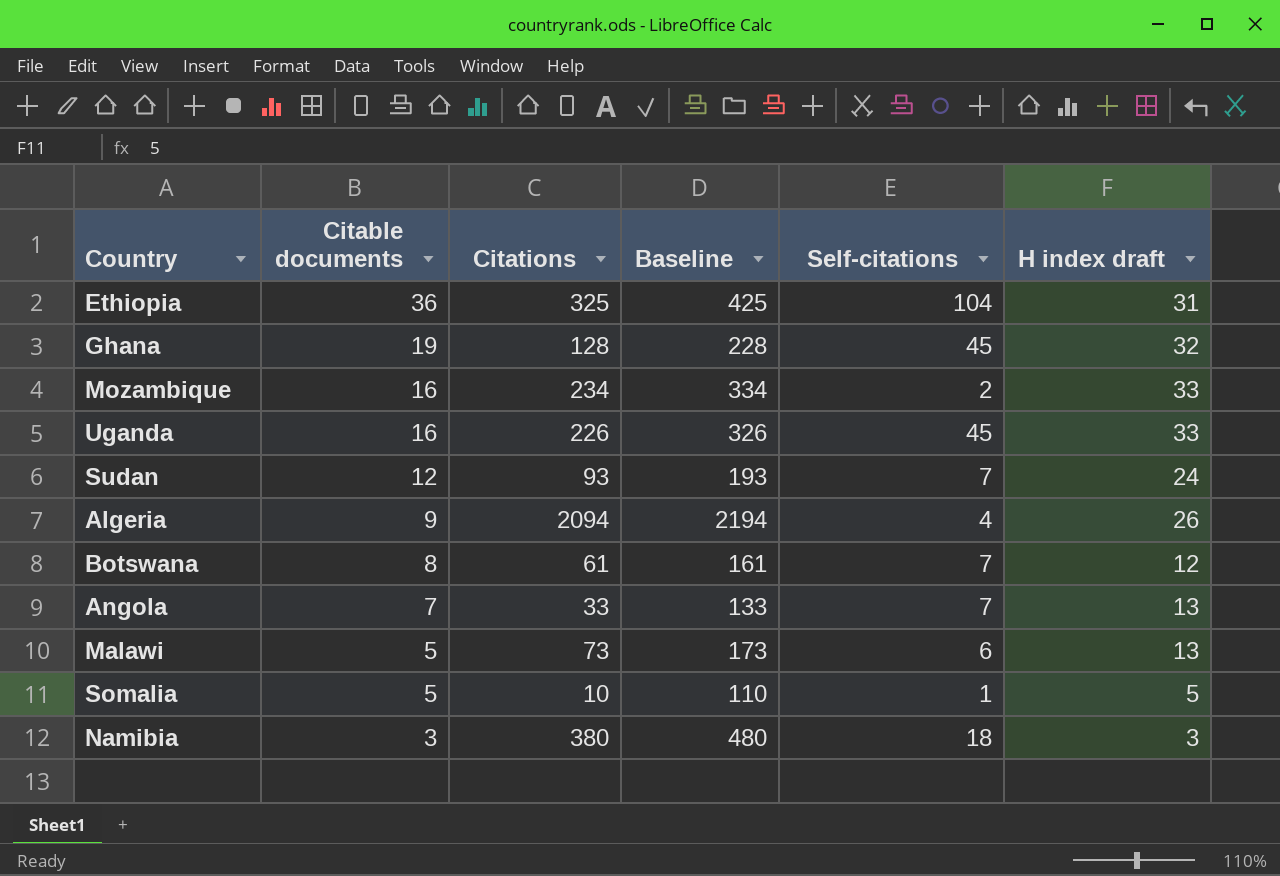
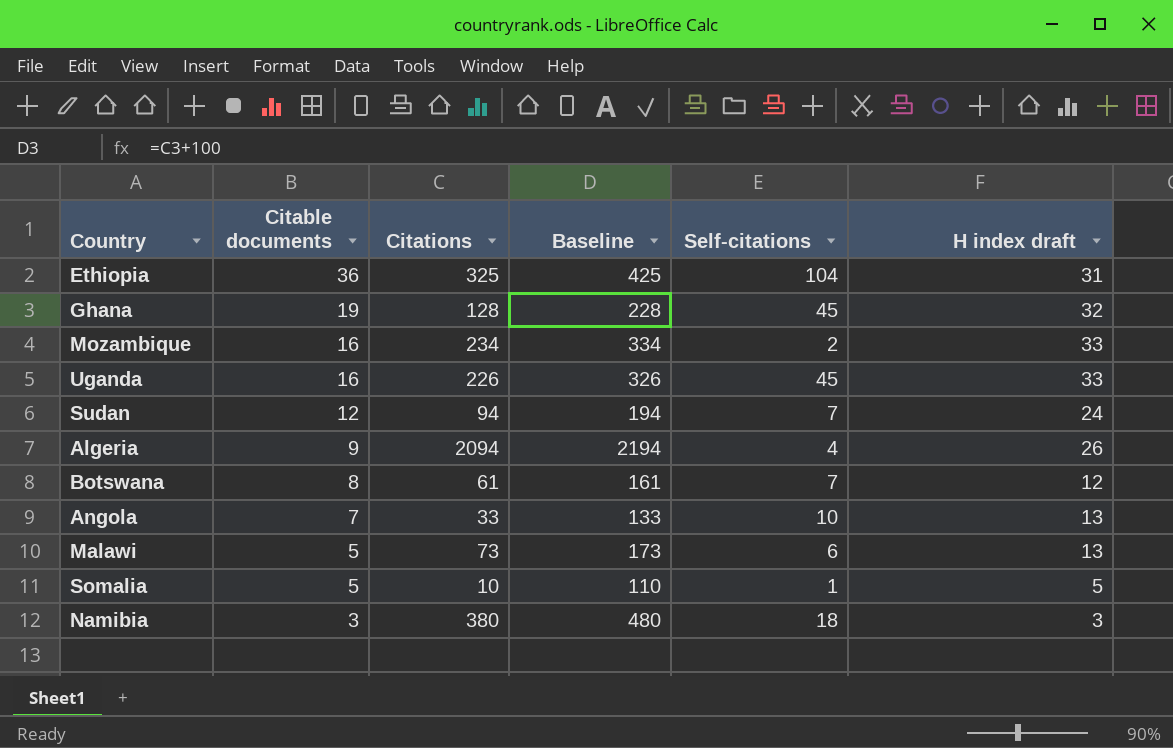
Sudan | Citations: 93 -> 94
Sudan | Baseline: 193 -> 194
Angola | Self-citations: 7 -> 10

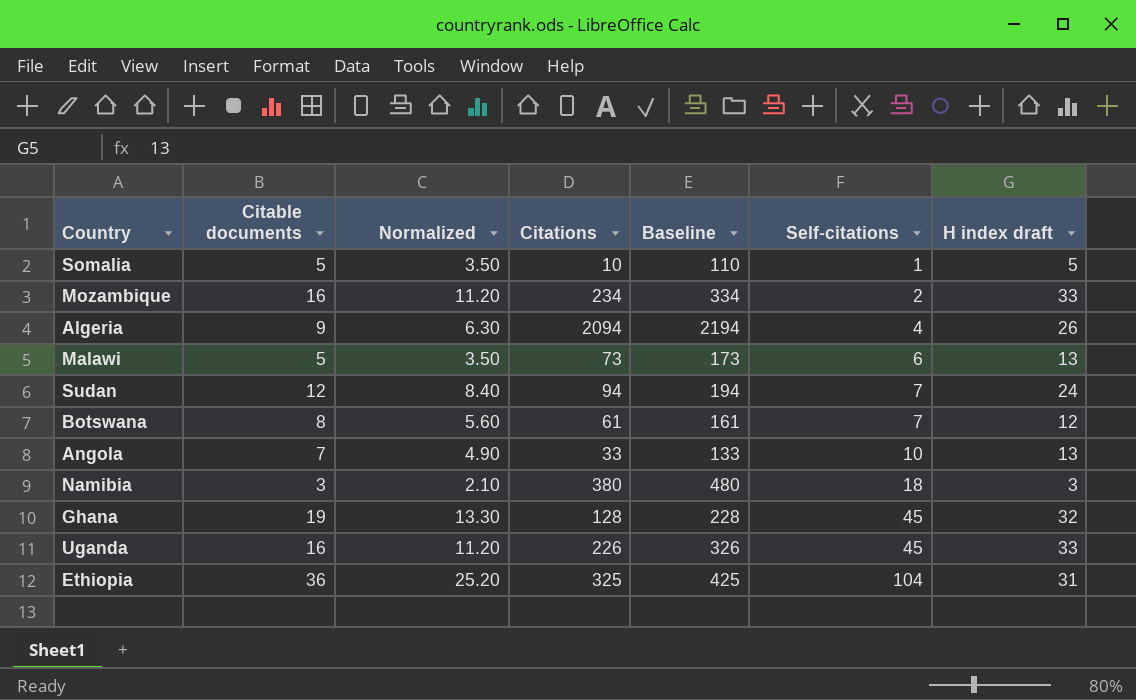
row order: Citable documents descending -> Self-citations ascending
column Normalized | formula: none -> [Citable documents] * 0.7

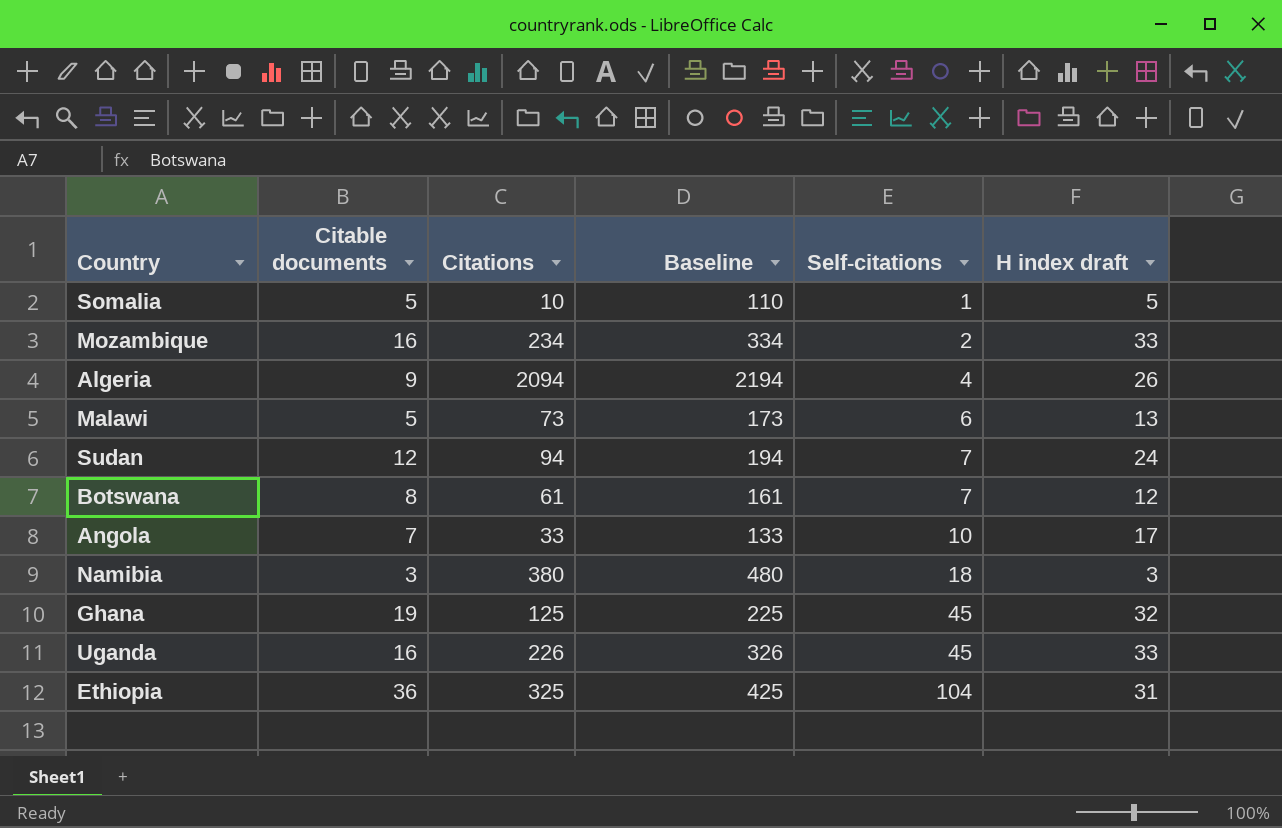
column Normalized | formula: [Citable documents] * 0.7 -> none
Angola | H index draft: 13 -> 17
Ghana | Citations: 128 -> 125
Ghana | Baseline: 228 -> 225

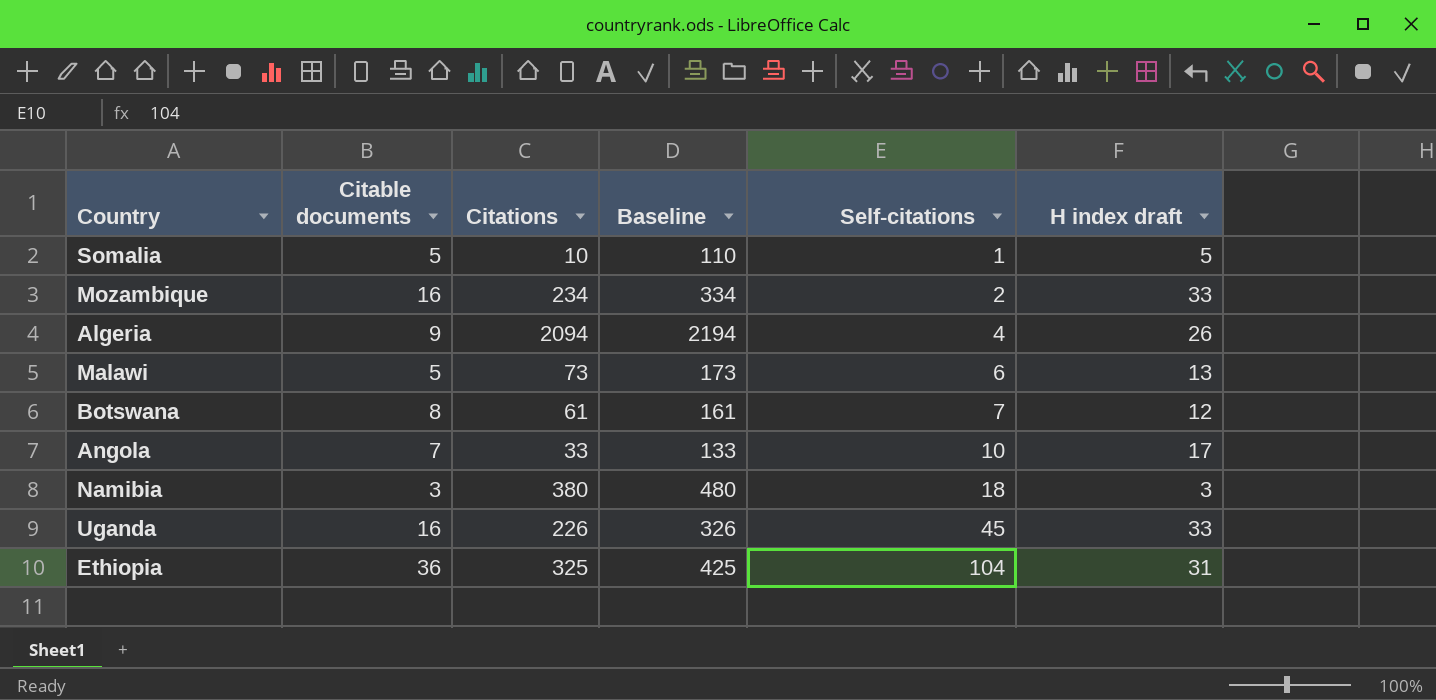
row Sudan: 12 | 94 | 194 | 7 | 24 -> none
row Ghana: 19 | 125 | 225 | 45 | 32 -> none

